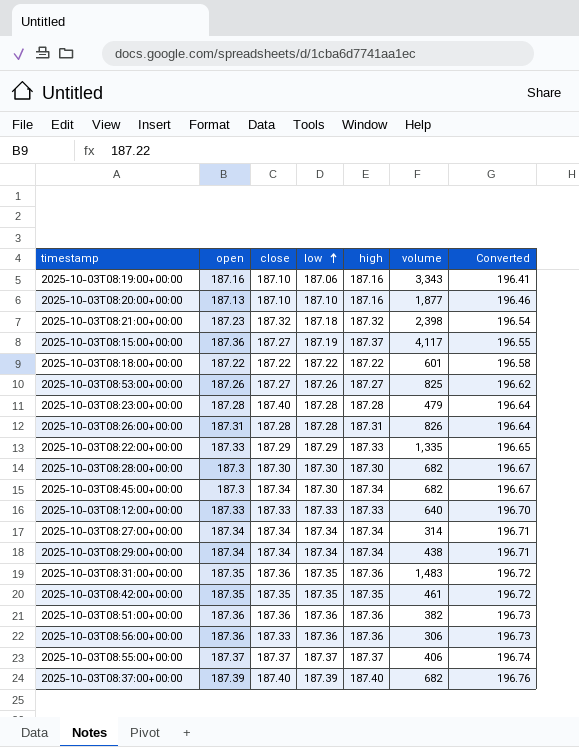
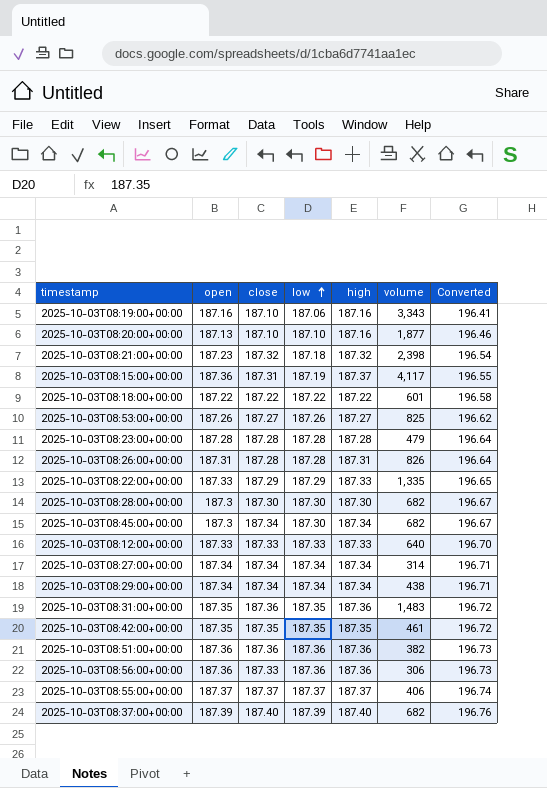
2025-10-03T08:15:00+00:00 | close: 187.27 -> 187.31
2025-10-03T08:23:00+00:00 | close: 187.40 -> 187.28

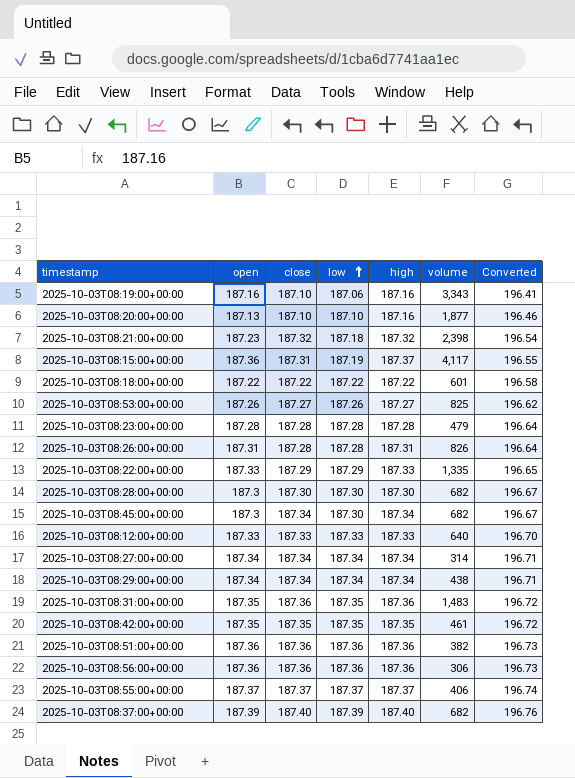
2025-10-03T08:56:00+00:00 | close: 187.33 -> 187.36

